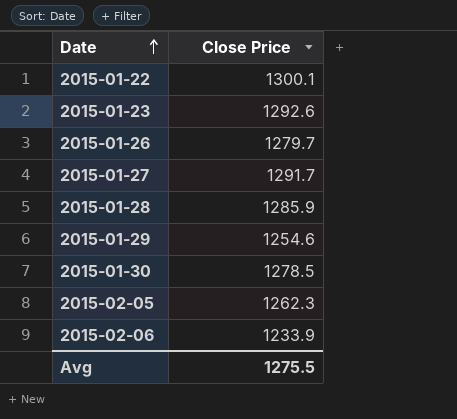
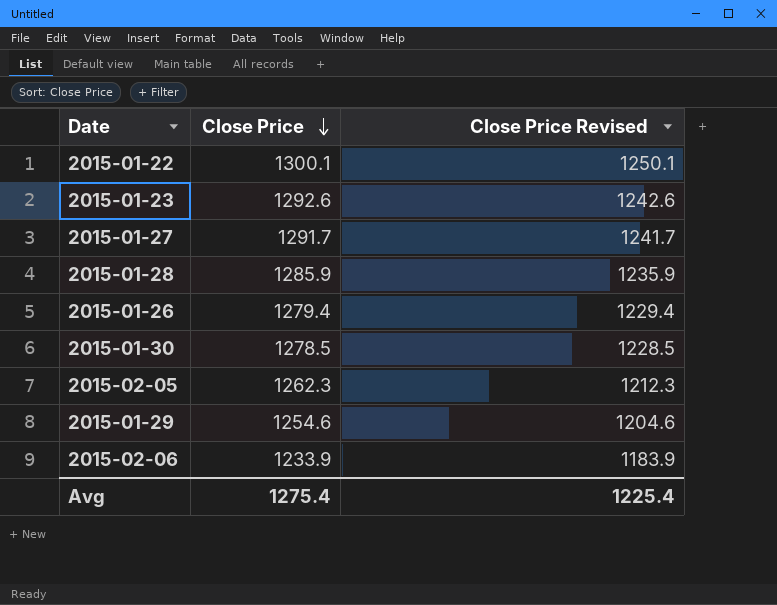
row order: Date ascending -> Close Price descending
column Close Price Revised | formula: none -> [Close Price] - 50
2015-01-26 | Close Price: 1279.7 -> 1279.4
Avg | Close Price: 1275.5 -> 1275.4

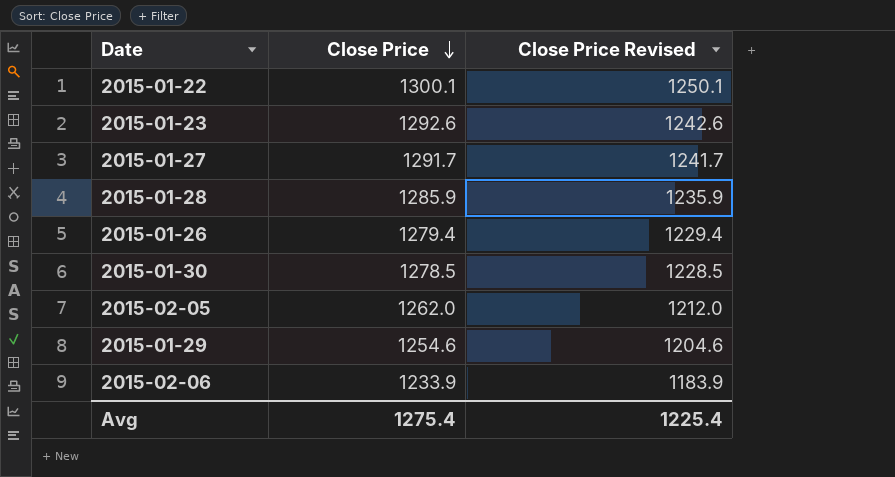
2015-02-05 | Close Price: 1262.3 -> 1262.0
2015-02-05 | Close Price Revised: 1212.3 -> 1212.0

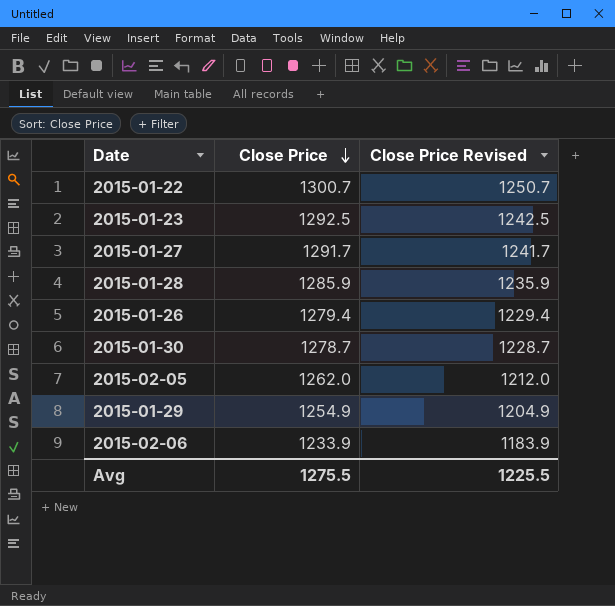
2015-01-22 | Close Price: 1300.1 -> 1300.7
2015-01-22 | Close Price Revised: 1250.1 -> 1250.7
2015-01-23 | Close Price: 1292.6 -> 1292.5
2015-01-23 | Close Price Revised: 1242.6 -> 1242.5
2015-01-30 | Close Price: 1278.5 -> 1278.7
2015-01-30 | Close Price Revised: 1228.5 -> 1228.7
2015-01-29 | Close Price: 1254.6 -> 1254.9
2015-01-29 | Close Price Revised: 1204.6 -> 1204.9
Avg | Close Price: 1275.4 -> 1275.5
Avg | Close Price Revised: 1225.4 -> 1225.5

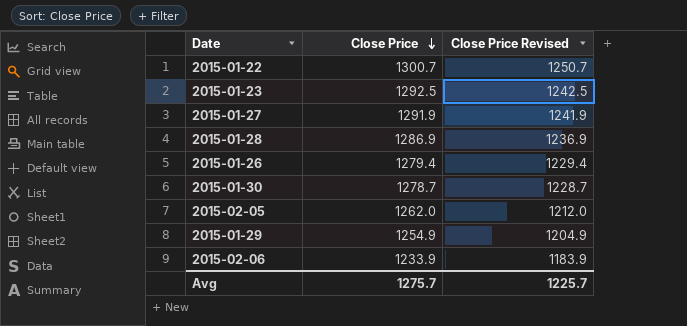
2015-01-27 | Close Price: 1291.7 -> 1291.9
2015-01-27 | Close Price Revised: 1241.7 -> 1241.9
2015-01-28 | Close Price: 1285.9 -> 1286.9
2015-01-28 | Close Price Revised: 1235.9 -> 1236.9
Avg | Close Price: 1275.5 -> 1275.7
Avg | Close Price Revised: 1225.5 -> 1225.7

